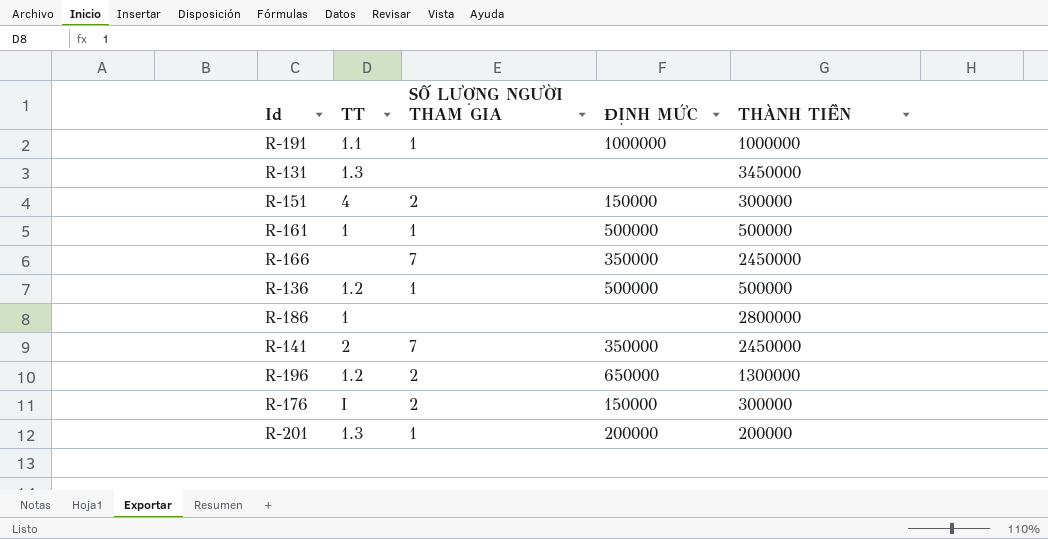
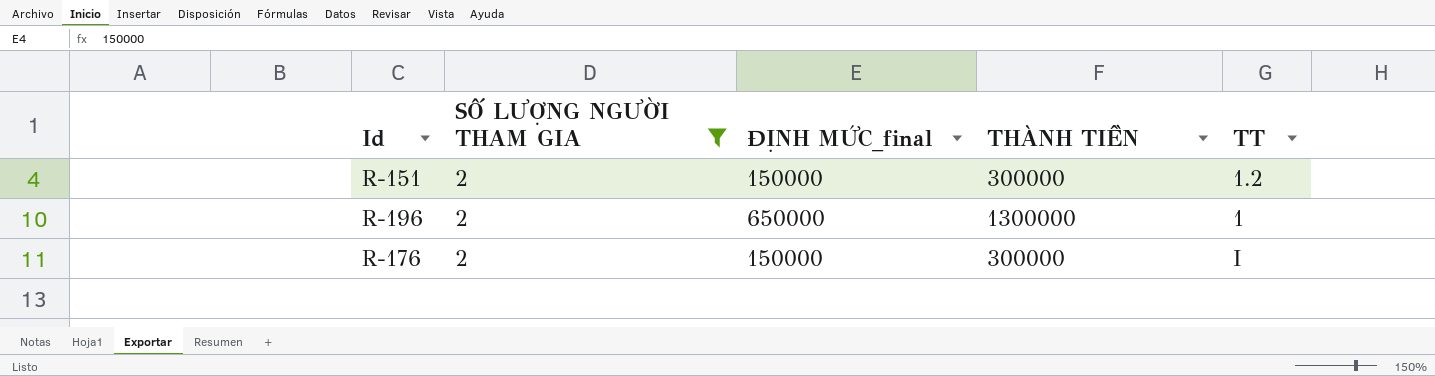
filter: none -> SỐ LƯỢNG NGƯỜI THAM GIA = 2
column name: ĐỊNH MỨC -> ĐỊNH MỨC_final
column TT | position: 2 -> 5
R-151 | TT: 4 -> 1.2
R-196 | TT: 1.2 -> 1

